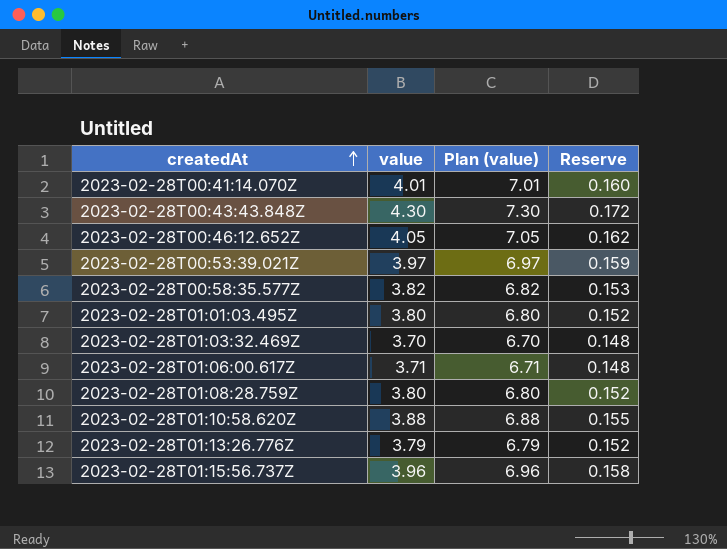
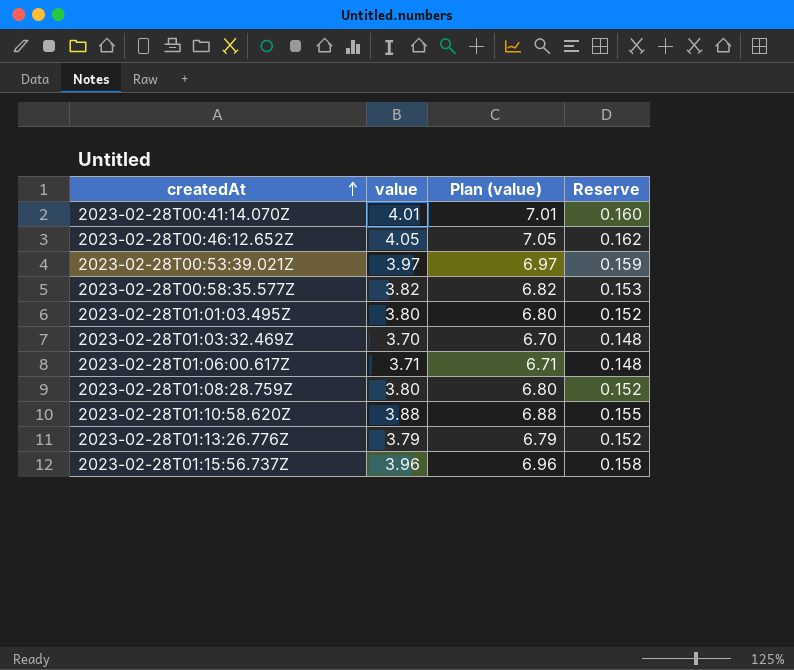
row 2023-02-28T00:43:43.848Z: 4.30 | 7.30 | 0.172 -> none

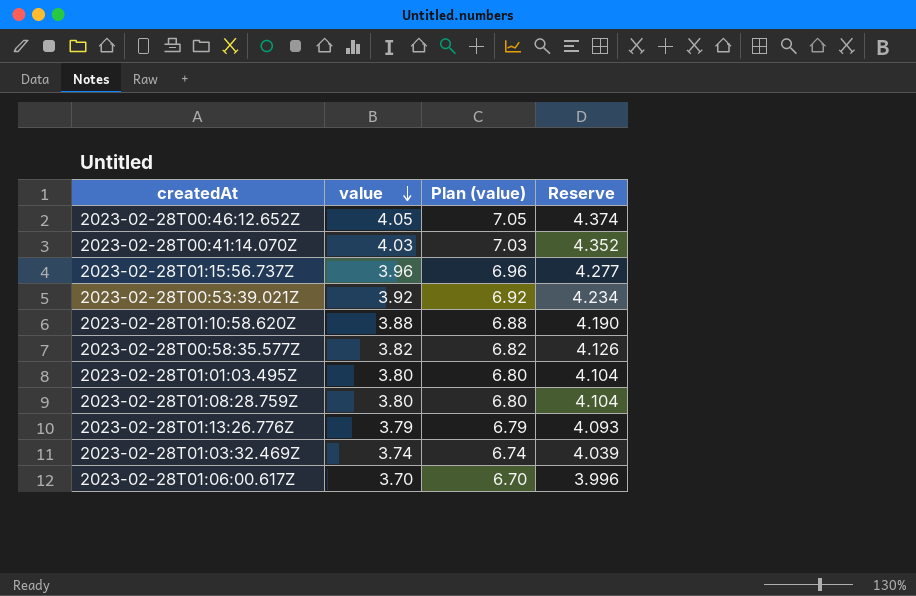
row order: createdAt ascending -> value descending
column Reserve | formula: [value] * 0.04 -> [value] * 1.08
2023-02-28T00:41:14.070Z | value: 4.01 -> 4.03
2023-02-28T00:41:14.070Z | Plan (value): 7.01 -> 7.03
2023-02-28T00:53:39.021Z | value: 3.97 -> 3.92
2023-02-28T00:53:39.021Z | Plan (value): 6.97 -> 6.92
2023-02-28T01:03:32.469Z | value: 3.70 -> 3.74
2023-02-28T01:03:32.469Z | Plan (value): 6.70 -> 6.74
2023-02-28T01:06:00.617Z | value: 3.71 -> 3.70
2023-02-28T01:06:00.617Z | Plan (value): 6.71 -> 6.70

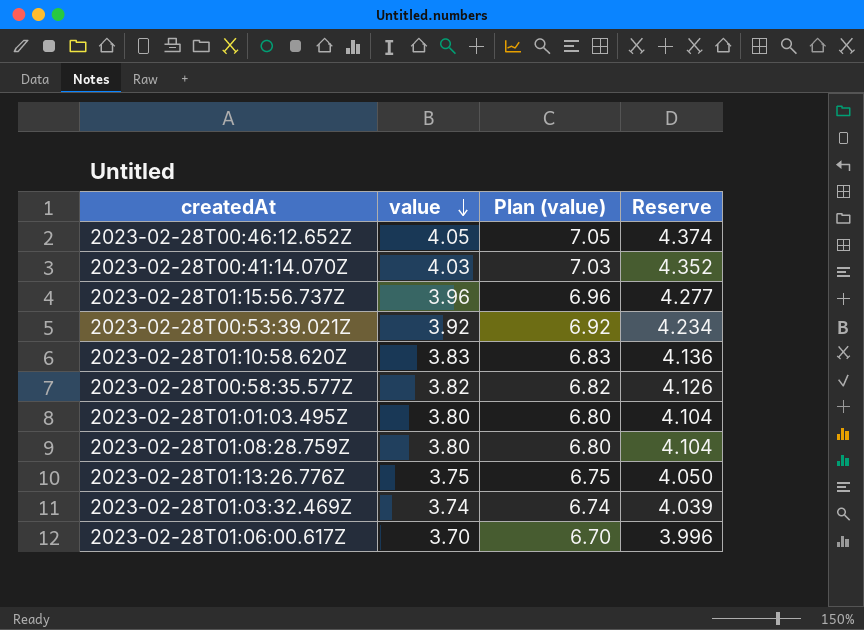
2023-02-28T01:10:58.620Z | value: 3.88 -> 3.83
2023-02-28T01:10:58.620Z | Plan (value): 6.88 -> 6.83
2023-02-28T01:10:58.620Z | Reserve: 4.190 -> 4.136
2023-02-28T01:13:26.776Z | value: 3.79 -> 3.75
2023-02-28T01:13:26.776Z | Plan (value): 6.79 -> 6.75
2023-02-28T01:13:26.776Z | Reserve: 4.093 -> 4.050

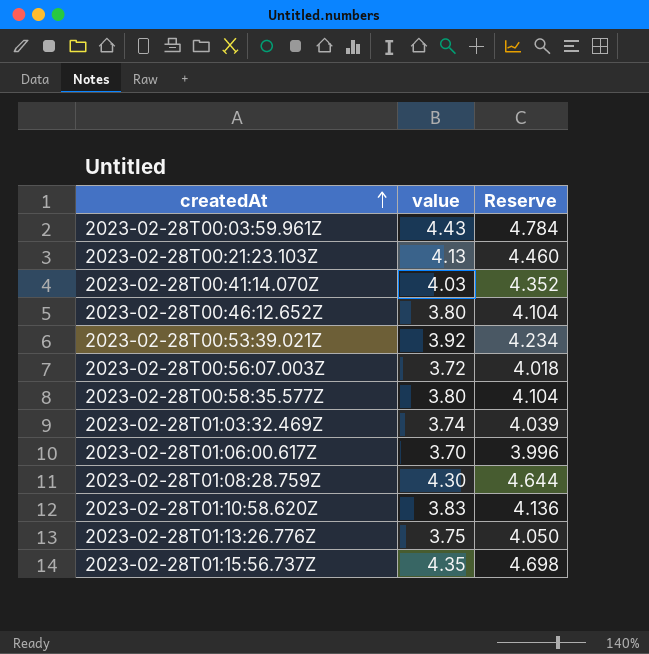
row order: value descending -> createdAt ascending
column Plan (value) | formula: [value] + 3 -> none
row 2023-02-28T01:01:03.495Z: 3.80 | 6.80 | 4.104 -> none
row 2023-02-28T00:03:59.961Z: none -> 4.43 | 4.784
row 2023-02-28T00:21:23.103Z: none -> 4.13 | 4.460
2023-02-28T00:46:12.652Z | value: 4.05 -> 3.80
2023-02-28T00:46:12.652Z | Reserve: 4.374 -> 4.104
row 2023-02-28T00:56:07.003Z: none -> 3.72 | 4.018
2023-02-28T00:58:35.577Z | value: 3.82 -> 3.80
2023-02-28T00:58:35.577Z | Reserve: 4.126 -> 4.104
2023-02-28T01:08:28.759Z | value: 3.80 -> 4.30
2023-02-28T01:08:28.759Z | Reserve: 4.104 -> 4.644
2023-02-28T01:15:56.737Z | value: 3.96 -> 4.35
2023-02-28T01:15:56.737Z | Reserve: 4.277 -> 4.698

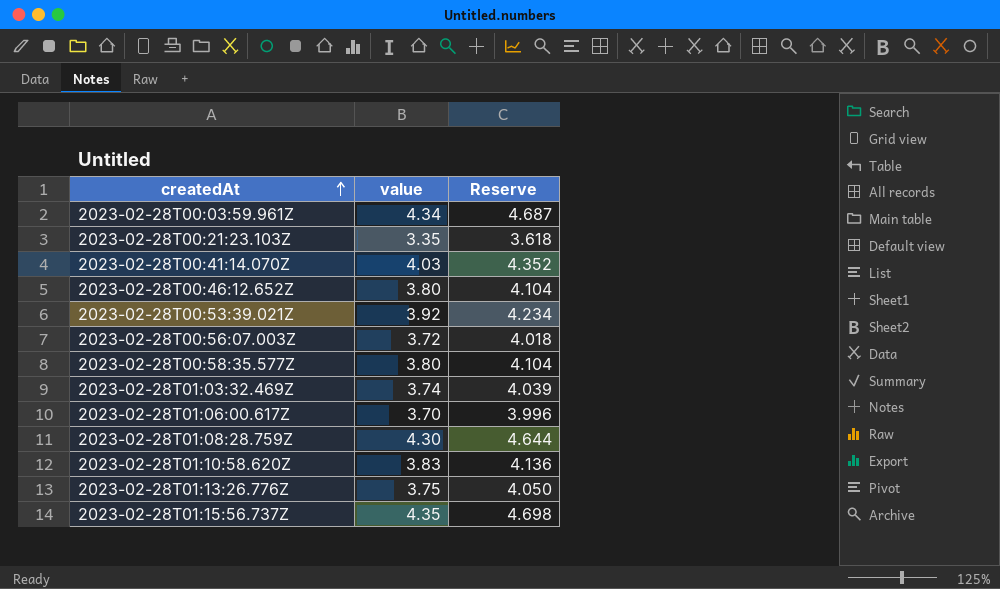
2023-02-28T00:03:59.961Z | value: 4.43 -> 4.34
2023-02-28T00:03:59.961Z | Reserve: 4.784 -> 4.687
2023-02-28T00:21:23.103Z | value: 4.13 -> 3.35
2023-02-28T00:21:23.103Z | Reserve: 4.460 -> 3.618

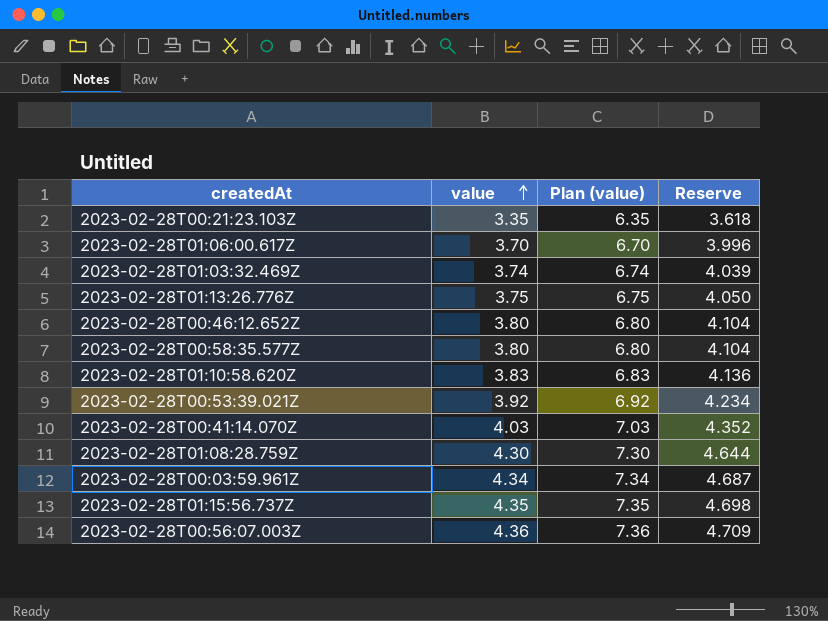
row order: createdAt ascending -> value ascending
column Plan (value) | formula: none -> [value] + 3
2023-02-28T00:56:07.003Z | value: 3.72 -> 4.36
2023-02-28T00:56:07.003Z | Reserve: 4.018 -> 4.709

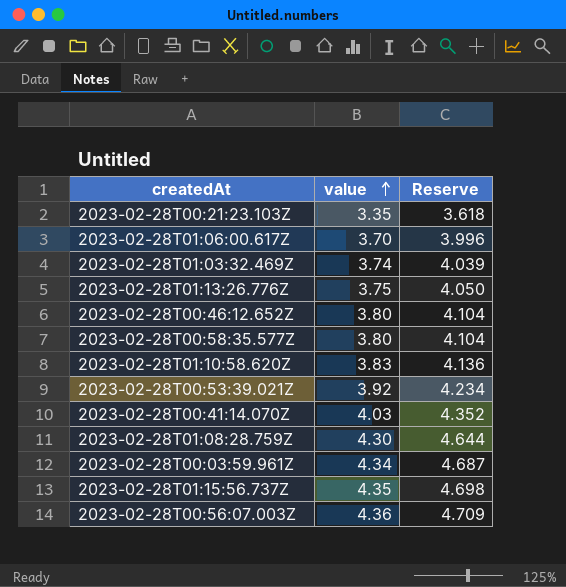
column Plan (value) | formula: [value] + 3 -> none

